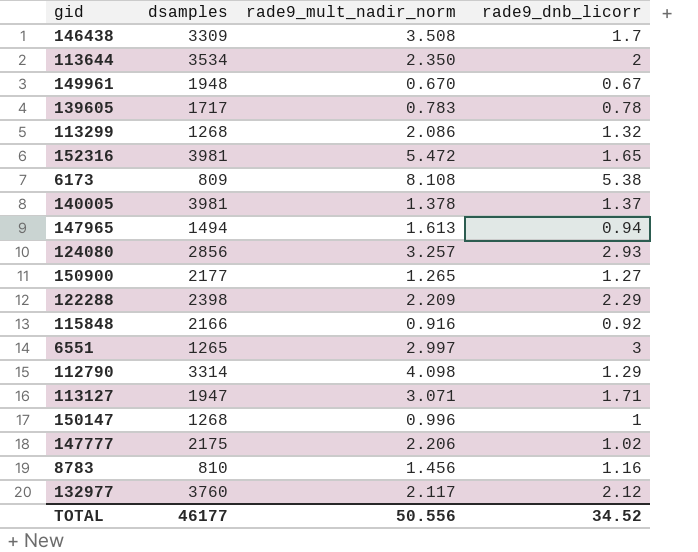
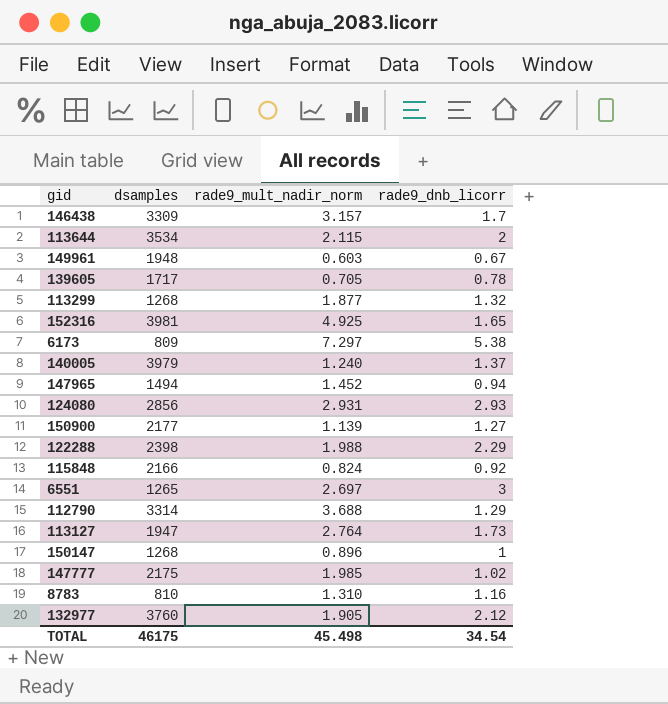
146438 | rade9_mult_nadir_norm: 3.508 -> 3.157
113644 | rade9_mult_nadir_norm: 2.350 -> 2.115
149961 | rade9_mult_nadir_norm: 0.670 -> 0.603
139605 | rade9_mult_nadir_norm: 0.783 -> 0.705
113299 | rade9_mult_nadir_norm: 2.086 -> 1.877
152316 | rade9_mult_nadir_norm: 5.472 -> 4.925
6173 | rade9_mult_nadir_norm: 8.108 -> 7.297
140005 | dsamples: 3981 -> 3979
140005 | rade9_mult_nadir_norm: 1.378 -> 1.240
147965 | rade9_mult_nadir_norm: 1.613 -> 1.452
124080 | rade9_mult_nadir_norm: 3.257 -> 2.931
150900 | rade9_mult_nadir_norm: 1.265 -> 1.139
122288 | rade9_mult_nadir_norm: 2.209 -> 1.988
115848 | rade9_mult_nadir_norm: 0.916 -> 0.824
6551 | rade9_mult_nadir_norm: 2.997 -> 2.697
112790 | rade9_mult_nadir_norm: 4.098 -> 3.688
113127 | rade9_mult_nadir_norm: 3.071 -> 2.764
113127 | rade9_dnb_licorr: 1.71 -> 1.73
150147 | rade9_mult_nadir_norm: 0.996 -> 0.896
147777 | rade9_mult_nadir_norm: 2.206 -> 1.985
8783 | rade9_mult_nadir_norm: 1.456 -> 1.310
132977 | rade9_mult_nadir_norm: 2.117 -> 1.905
TOTAL | dsamples: 46177 -> 46175
TOTAL | rade9_mult_nadir_norm: 50.556 -> 45.498
TOTAL | rade9_dnb_licorr: 34.52 -> 34.54

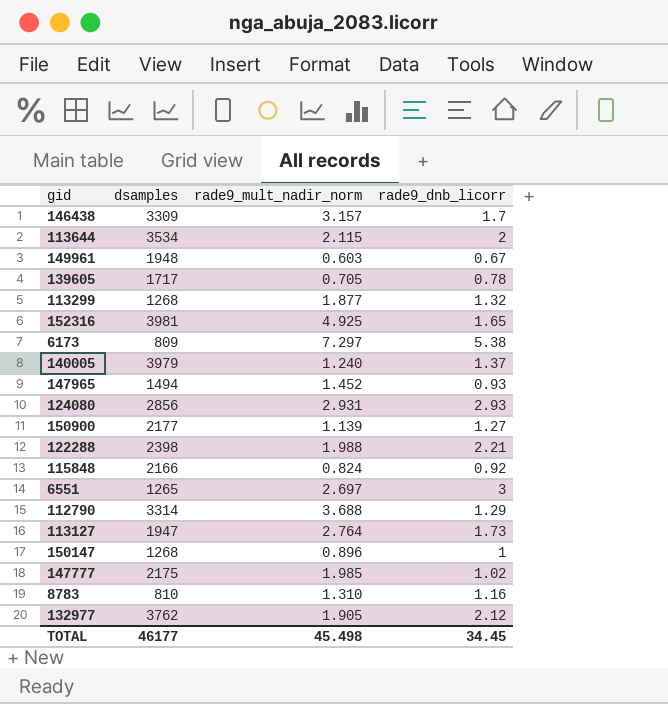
147965 | rade9_dnb_licorr: 0.94 -> 0.93
122288 | rade9_dnb_licorr: 2.29 -> 2.21
132977 | dsamples: 3760 -> 3762
TOTAL | dsamples: 46175 -> 46177
TOTAL | rade9_dnb_licorr: 34.54 -> 34.45

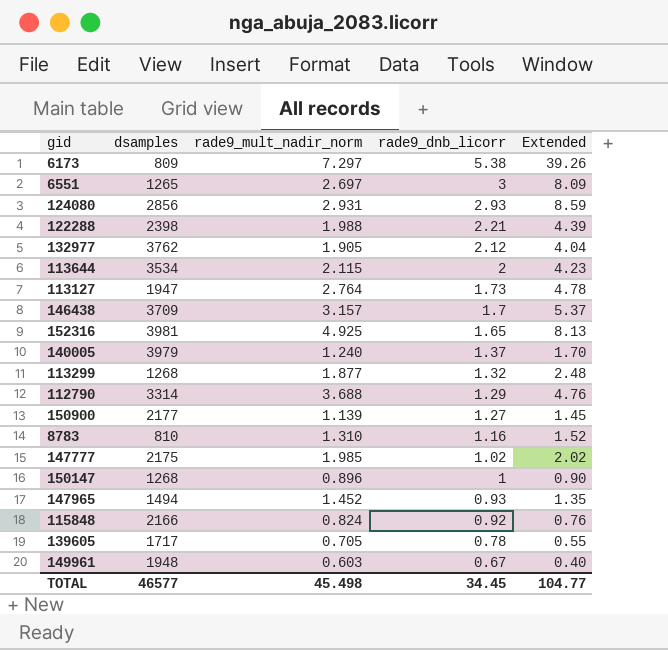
row order: none -> rade9_dnb_licorr descending
column Extended | formula: none -> [rade9_mult_nadir_norm] * [rade9_dnb_licorr]
146438 | dsamples: 3309 -> 3709
TOTAL | dsamples: 46177 -> 46577

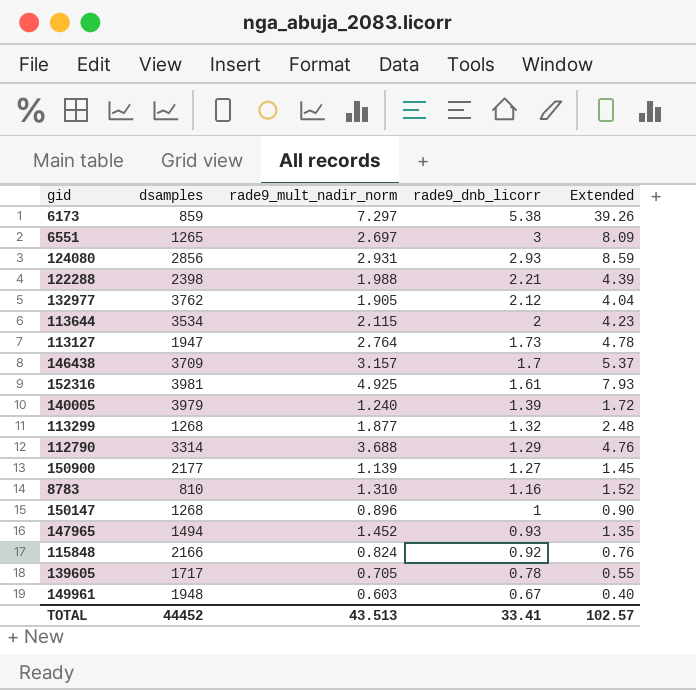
row 147777: 2175 | 1.985 | 1.02 | 2.02 -> none
6173 | dsamples: 809 -> 859
152316 | rade9_dnb_licorr: 1.65 -> 1.61
152316 | Extended: 8.13 -> 7.93
140005 | rade9_dnb_licorr: 1.37 -> 1.39
140005 | Extended: 1.70 -> 1.72
TOTAL | dsamples: 46577 -> 44452
TOTAL | rade9_mult_nadir_norm: 45.498 -> 43.513
TOTAL | rade9_dnb_licorr: 34.45 -> 33.41
TOTAL | Extended: 104.77 -> 102.57

